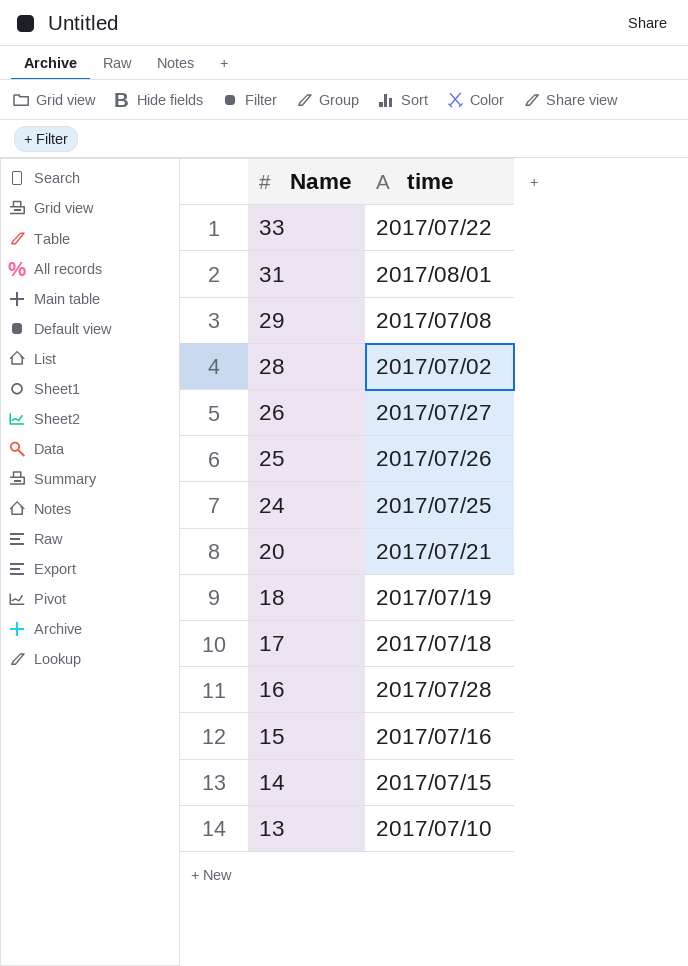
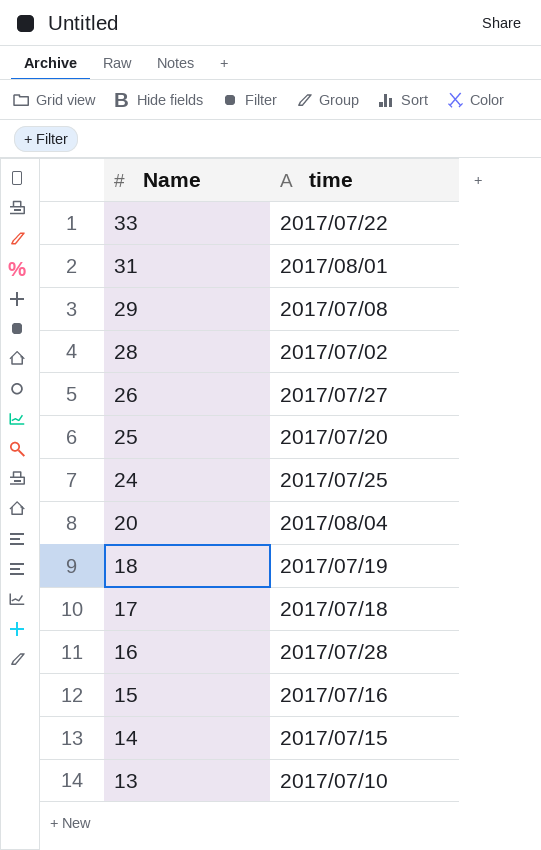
25 | time: 2017/07/26 -> 2017/07/20
20 | time: 2017/07/21 -> 2017/08/04

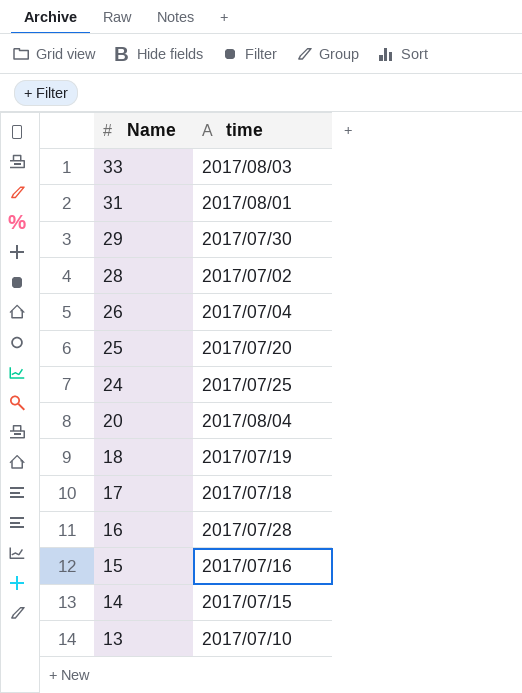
33 | time: 2017/07/22 -> 2017/08/03
29 | time: 2017/07/08 -> 2017/07/30
26 | time: 2017/07/27 -> 2017/07/04

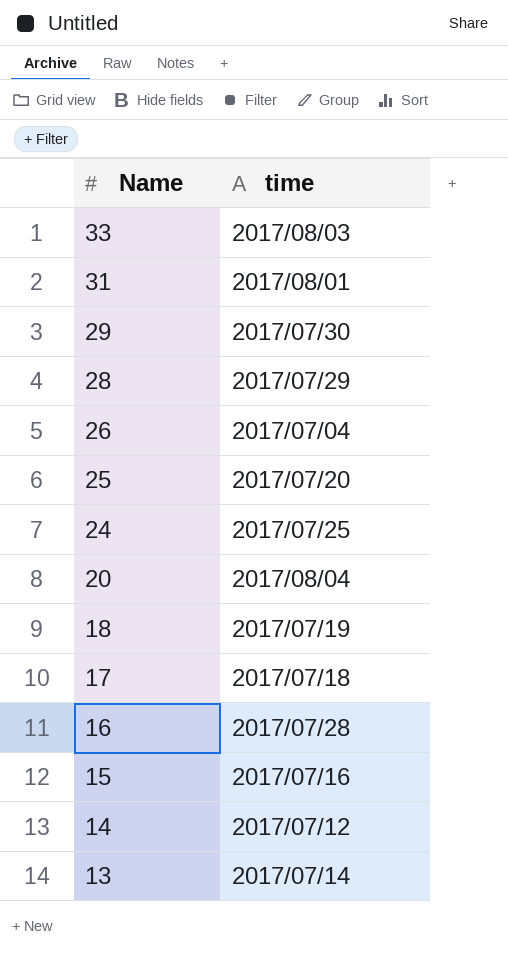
28 | time: 2017/07/02 -> 2017/07/29
14 | time: 2017/07/15 -> 2017/07/12
13 | time: 2017/07/10 -> 2017/07/14

